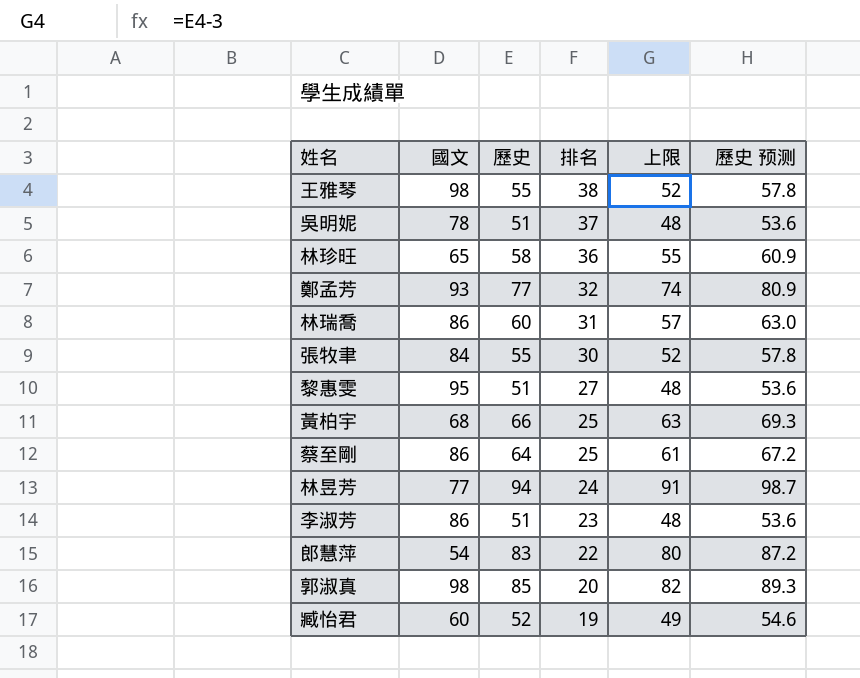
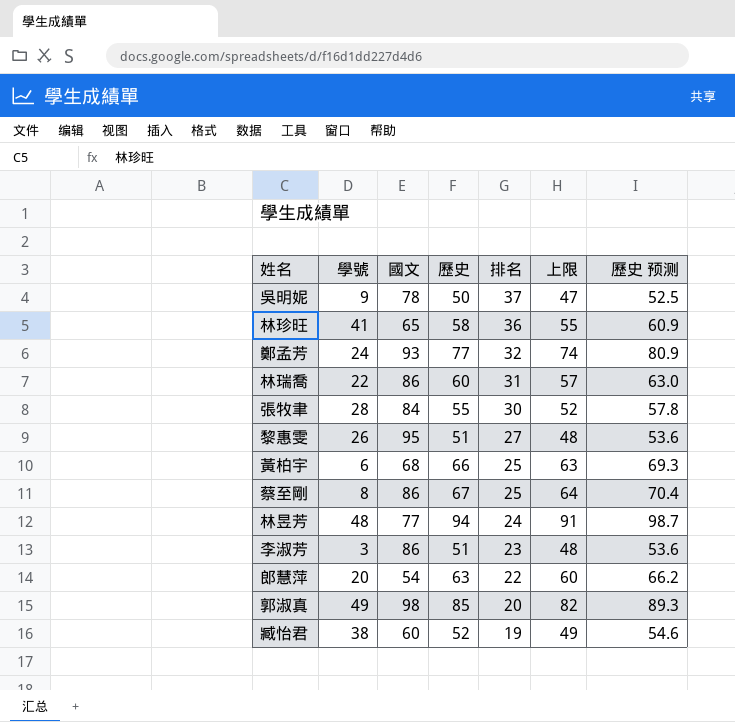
column 學號 | position: none -> 2
row 王雅琴: 98 | 55 | 38 | 52 | 57.8 -> none
吳明妮 | 歷史: 51 -> 50
吳明妮 | 上限: 48 -> 47
吳明妮 | 歷史 预测: 53.6 -> 52.5
蔡至剛 | 歷史: 64 -> 67
蔡至剛 | 上限: 61 -> 64
蔡至剛 | 歷史 预测: 67.2 -> 70.4
郎慧萍 | 歷史: 83 -> 63
郎慧萍 | 上限: 80 -> 60
郎慧萍 | 歷史 预测: 87.2 -> 66.2

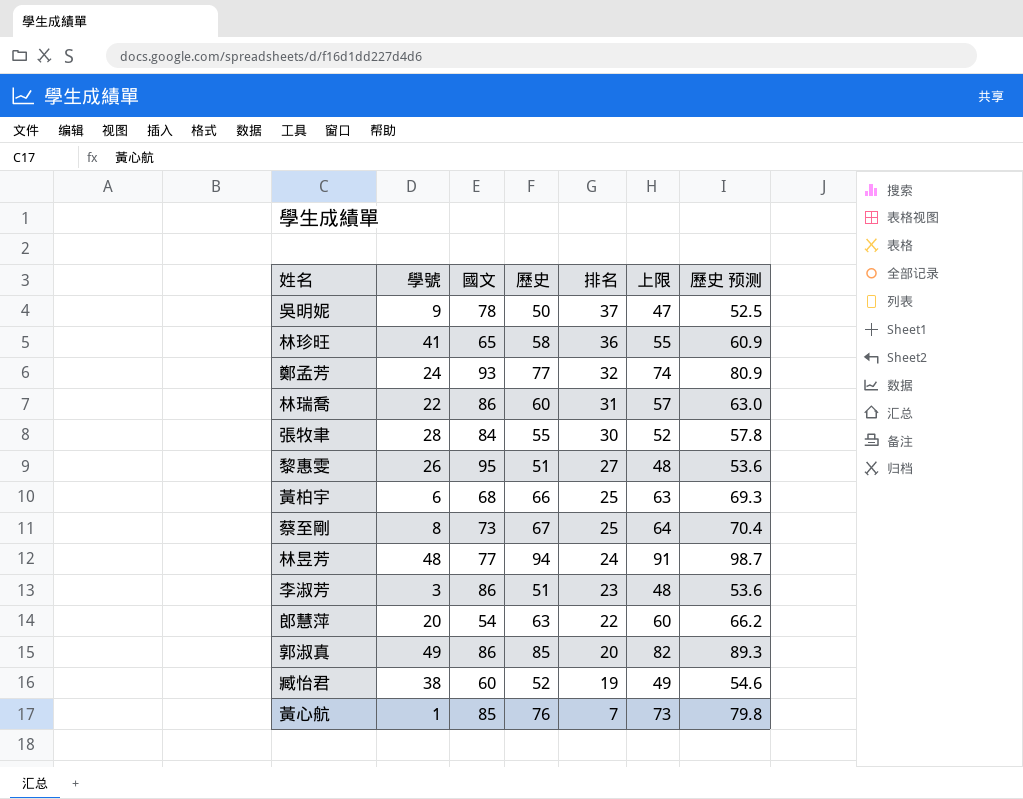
蔡至剛 | 國文: 86 -> 73
郭淑真 | 國文: 98 -> 86
row 黃心航: none -> 1 | 85 | 76 | 7 | 73 | 79.8

